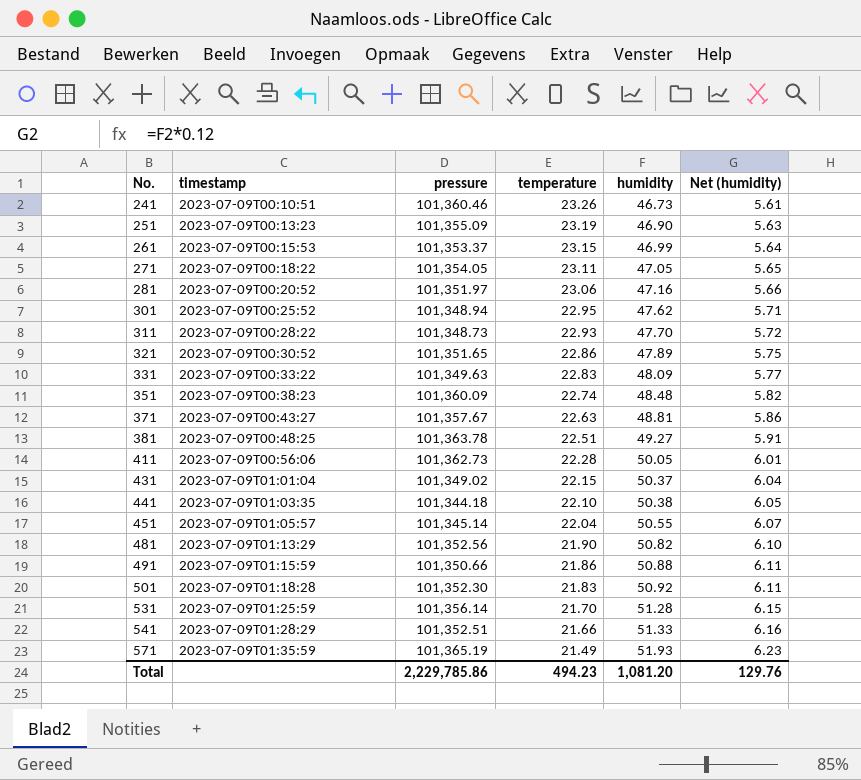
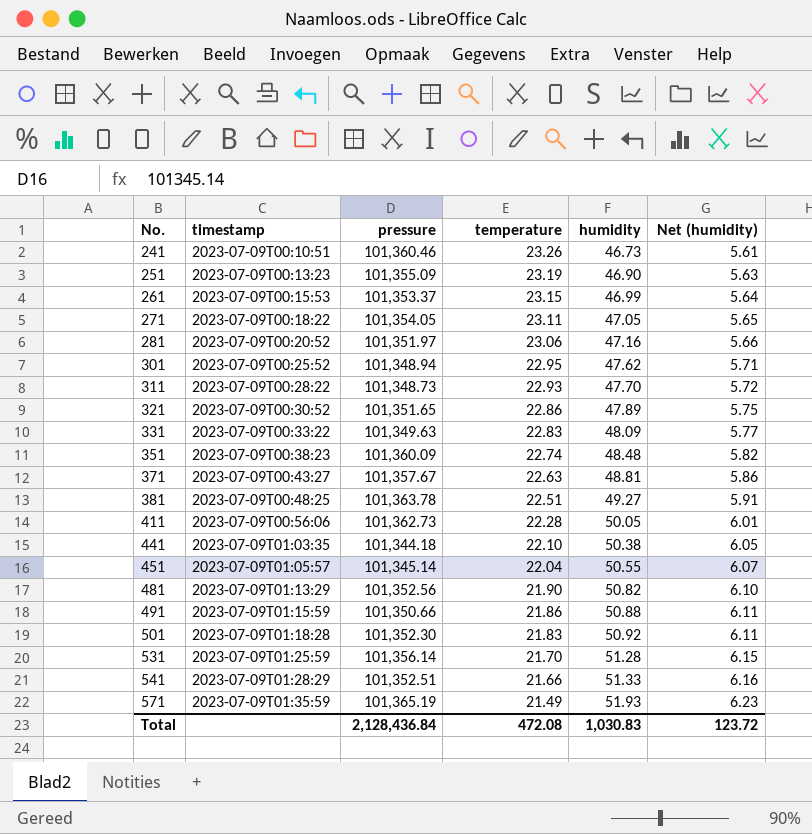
row 431: 2023-07-09T01:01:04 | 101,349.02 | 22.15 | 50.37 | 6.04 -> none
Total | pressure: 2,229,785.86 -> 2,128,436.84
Total | temperature: 494.23 -> 472.08
Total | humidity: 1,081.20 -> 1,030.83
Total | Net (humidity): 129.76 -> 123.72

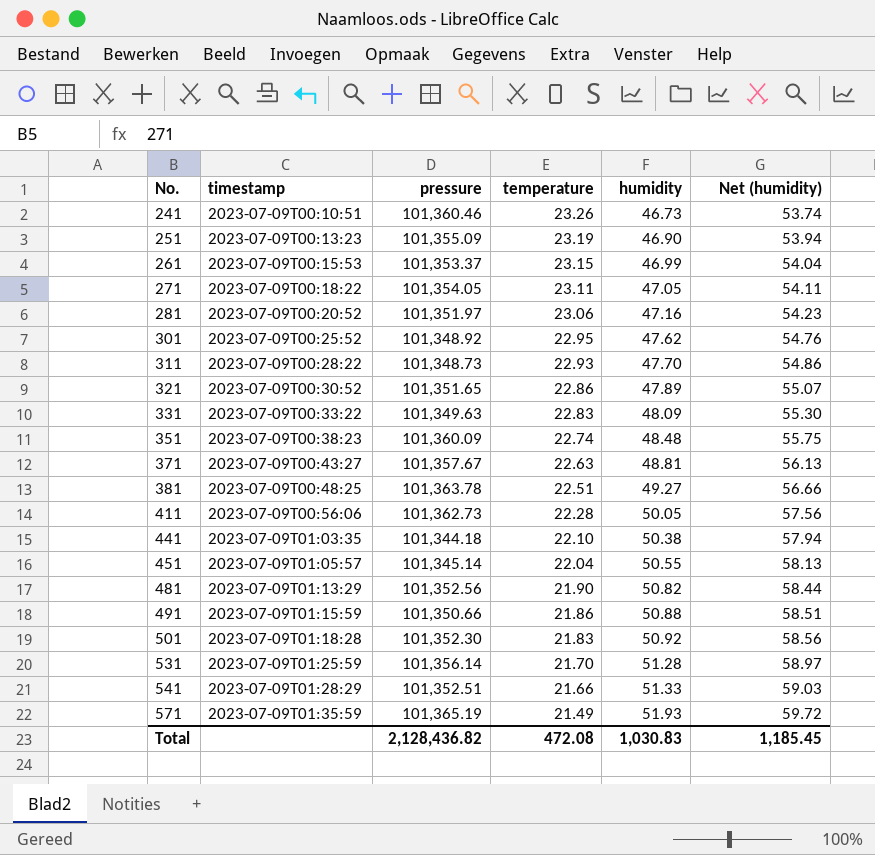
column Net (humidity) | formula: [humidity] * 0.12 -> [humidity] * 1.15
301 | pressure: 101,348.94 -> 101,348.92
Total | pressure: 2,128,436.84 -> 2,128,436.82
Total | Net (humidity): 123.72 -> 1,185.45

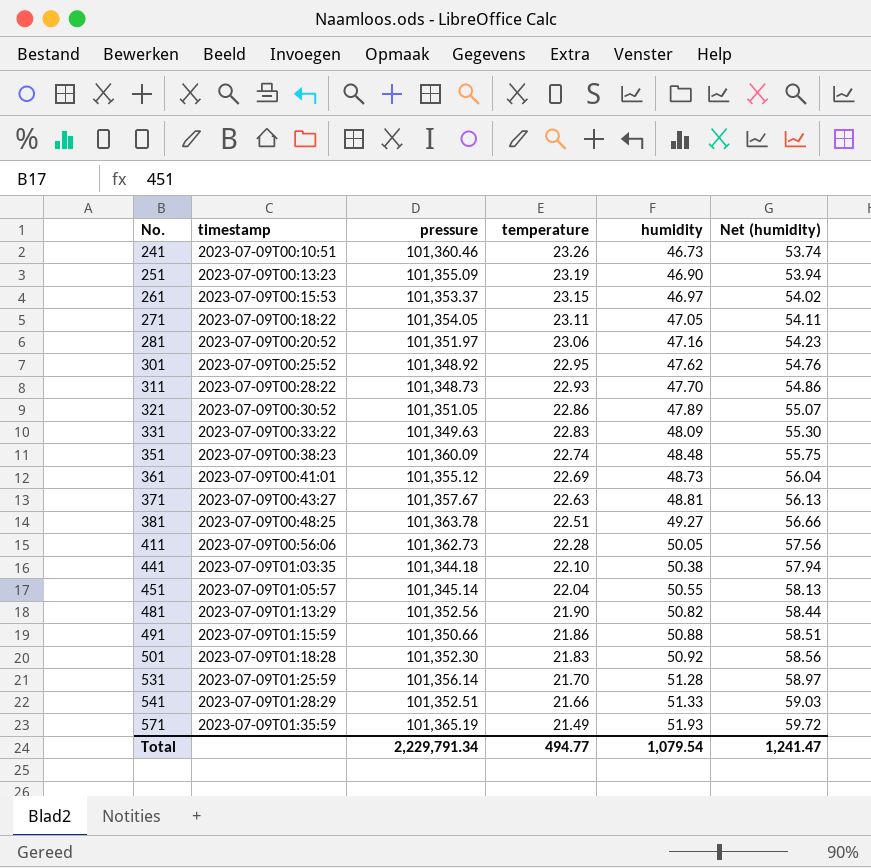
261 | humidity: 46.99 -> 46.97
261 | Net (humidity): 54.04 -> 54.02
321 | pressure: 101,351.65 -> 101,351.05
row 361: none -> 2023-07-09T00:41:01 | 101,355.12 | 22.69 | 48.73 | 56.04
Total | pressure: 2,128,436.82 -> 2,229,791.34
Total | temperature: 472.08 -> 494.77
Total | humidity: 1,030.83 -> 1,079.54
Total | Net (humidity): 1,185.45 -> 1,241.47

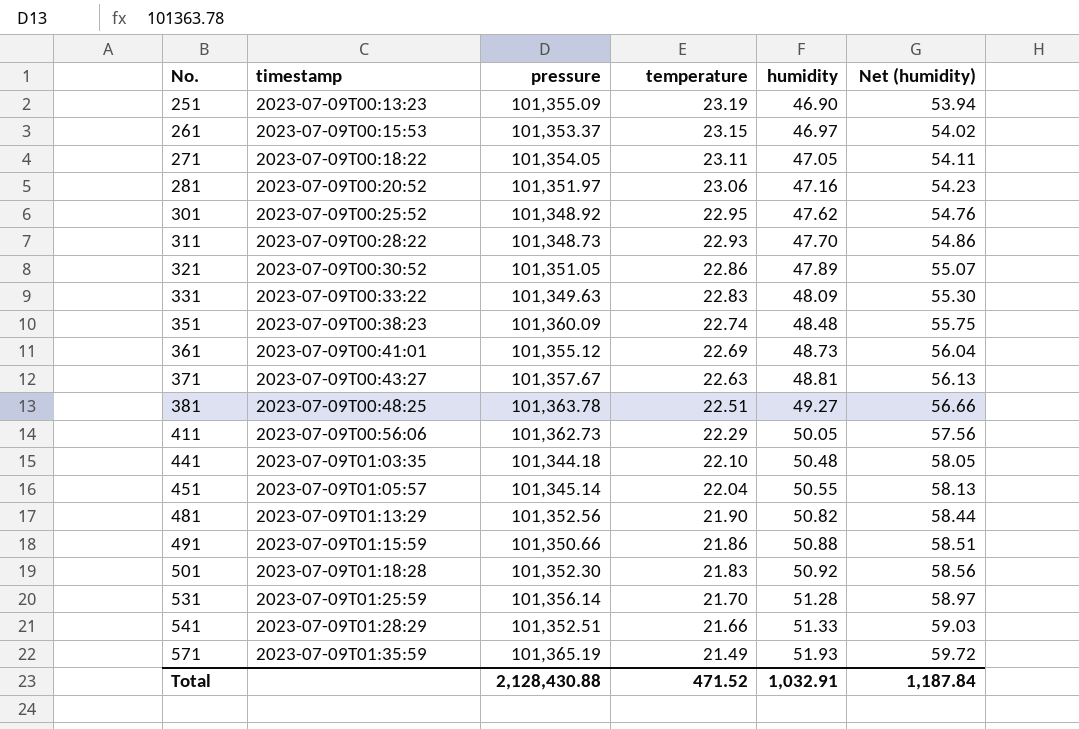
row 241: 2023-07-09T00:10:51 | 101,360.46 | 23.26 | 46.73 | 53.74 -> none
411 | temperature: 22.28 -> 22.29
441 | humidity: 50.38 -> 50.48
441 | Net (humidity): 57.94 -> 58.05
Total | pressure: 2,229,791.34 -> 2,128,430.88
Total | temperature: 494.77 -> 471.52
Total | humidity: 1,079.54 -> 1,032.91
Total | Net (humidity): 1,241.47 -> 1,187.84

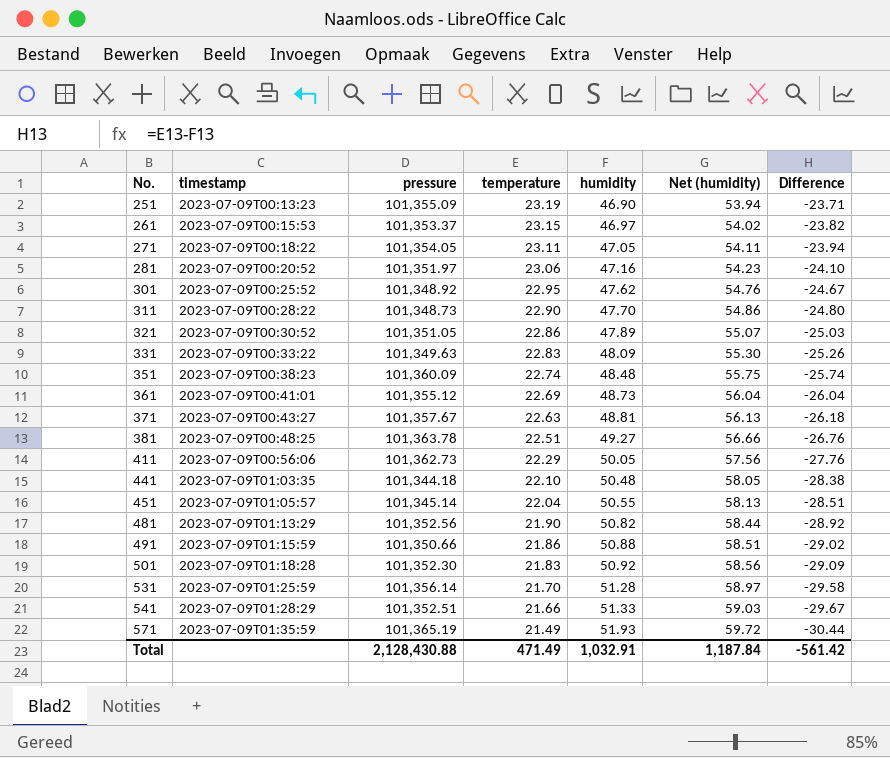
column Difference | formula: none -> [temperature] - [humidity]
311 | temperature: 22.93 -> 22.90
Total | temperature: 471.52 -> 471.49

